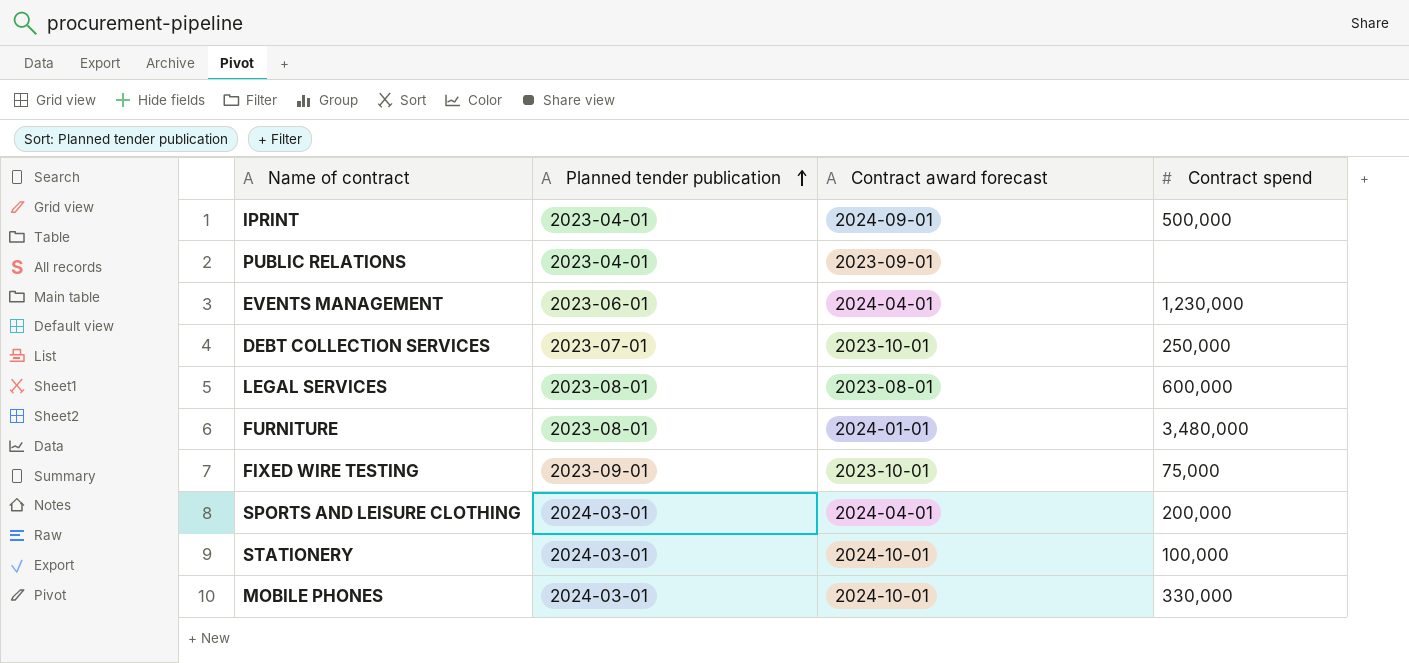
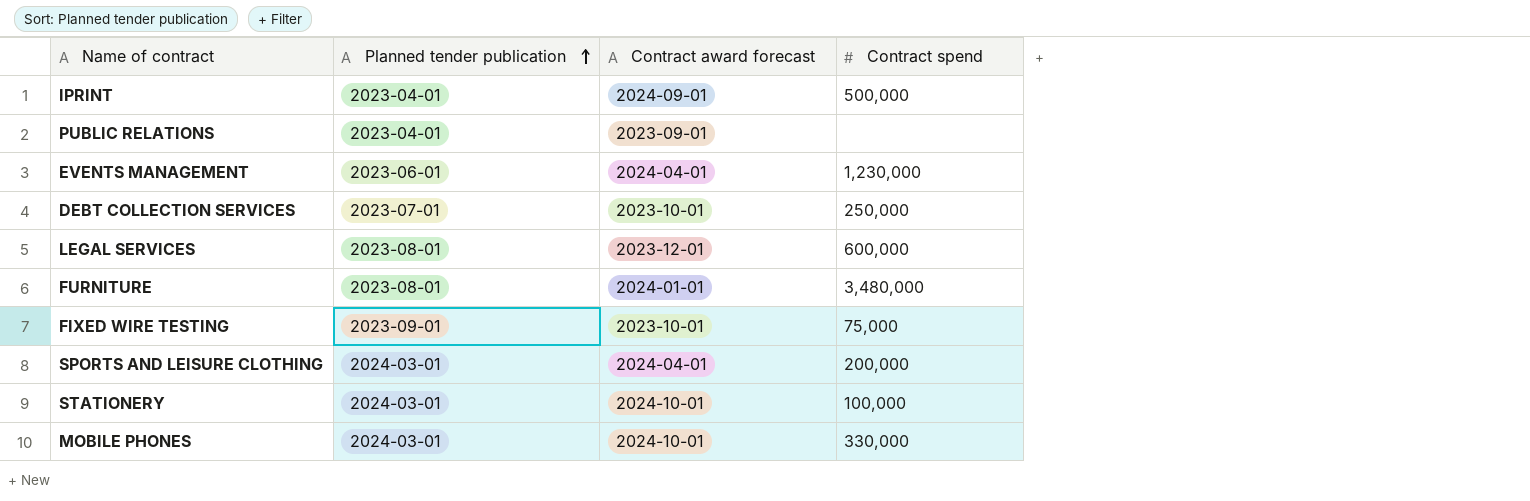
LEGAL SERVICES | Contract award forecast: 2023-08-01 -> 2023-12-01

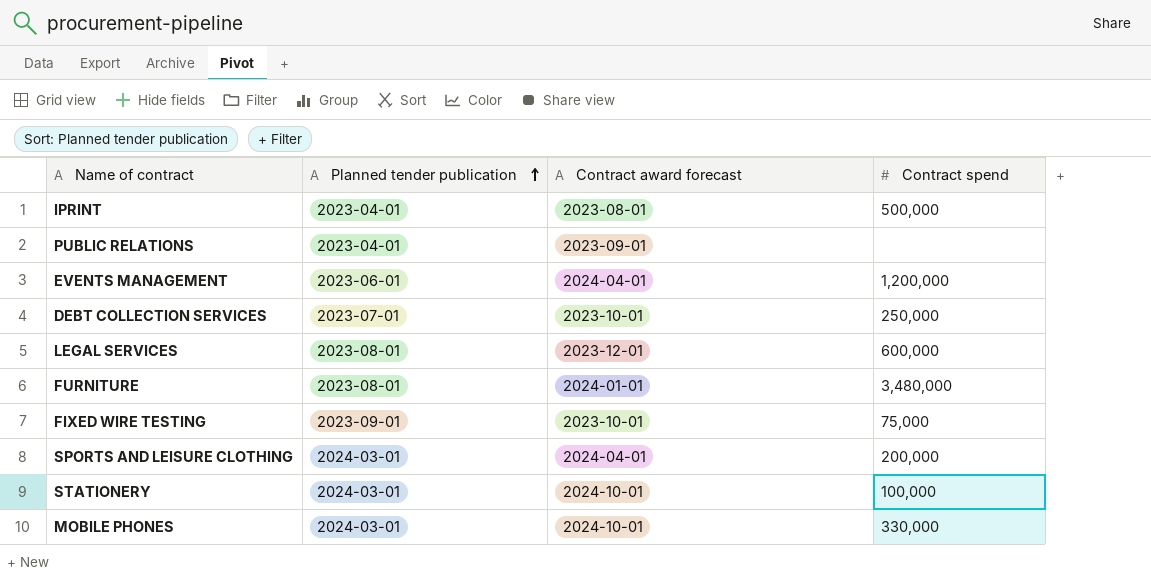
IPRINT | Contract award forecast: 2024-09-01 -> 2023-08-01
EVENTS MANAGEMENT | Contract spend: 1,230,000 -> 1,200,000

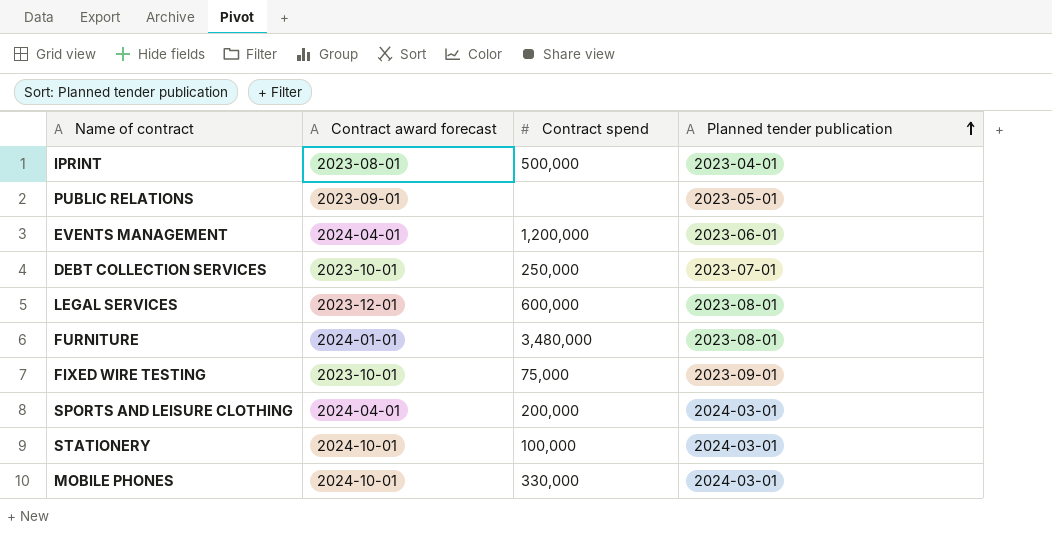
column Planned tender publication | position: 2 -> 4
PUBLIC RELATIONS | Planned tender publication: 2023-04-01 -> 2023-05-01

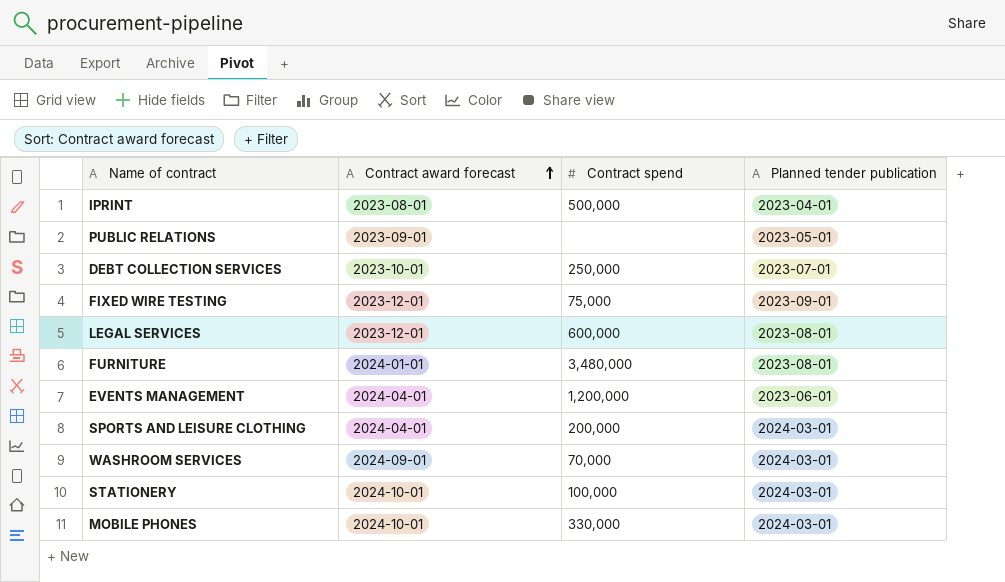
row order: Planned tender publication ascending -> Contract award forecast ascending
FIXED WIRE TESTING | Contract award forecast: 2023-10-01 -> 2023-12-01
row WASHROOM SERVICES: none -> 2024-09-01 | 70,000 | 2024-03-01

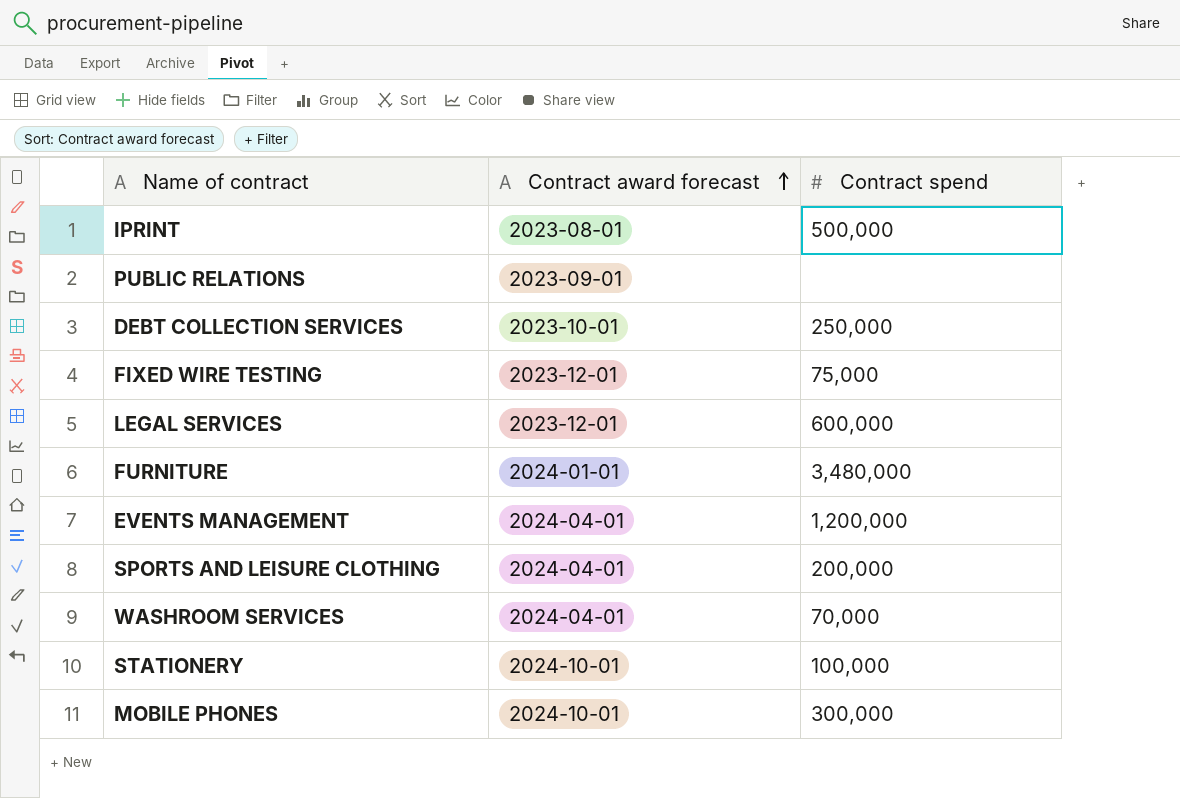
column Planned tender publication | position: 4 -> none
WASHROOM SERVICES | Contract award forecast: 2024-09-01 -> 2024-04-01
MOBILE PHONES | Contract spend: 330,000 -> 300,000

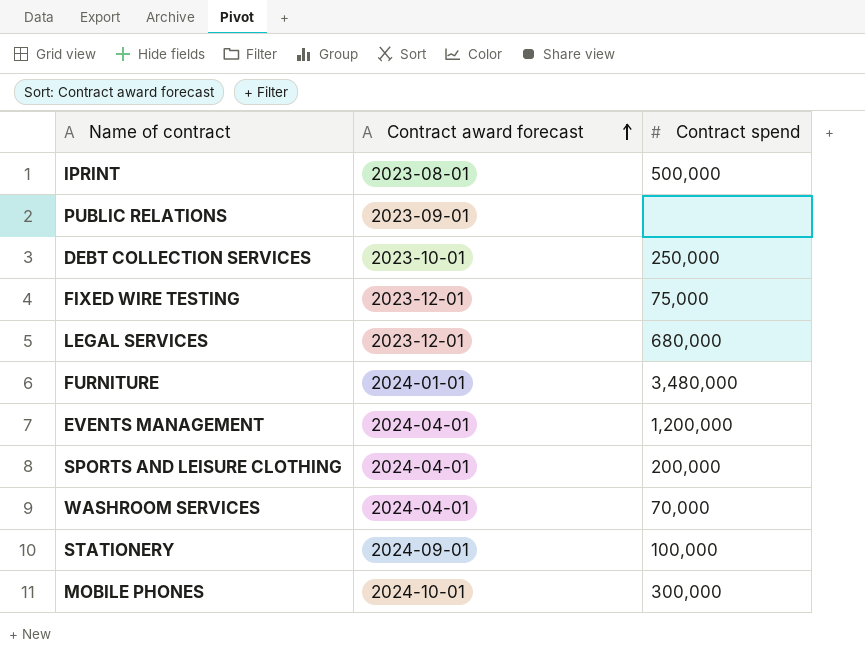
LEGAL SERVICES | Contract spend: 600,000 -> 680,000
STATIONERY | Contract award forecast: 2024-10-01 -> 2024-09-01

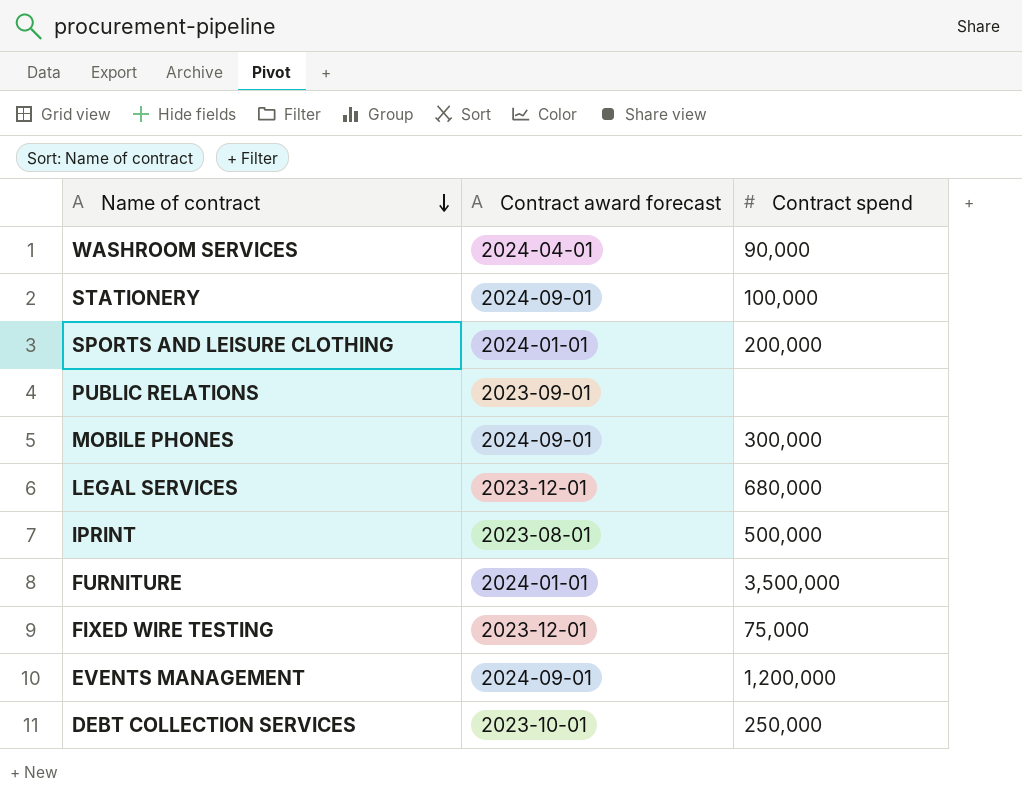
row order: Contract award forecast ascending -> Name of contract descending
WASHROOM SERVICES | Contract spend: 70,000 -> 90,000
SPORTS AND LEISURE CLOTHING | Contract award forecast: 2024-04-01 -> 2024-01-01
MOBILE PHONES | Contract award forecast: 2024-10-01 -> 2024-09-01
FURNITURE | Contract spend: 3,480,000 -> 3,500,000
EVENTS MANAGEMENT | Contract award forecast: 2024-04-01 -> 2024-09-01

